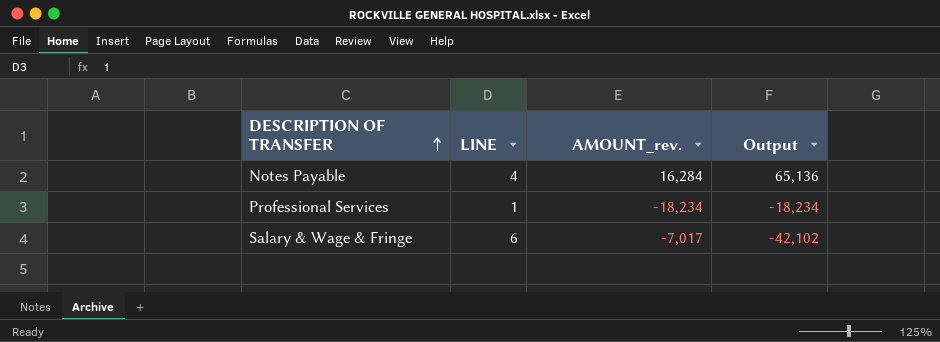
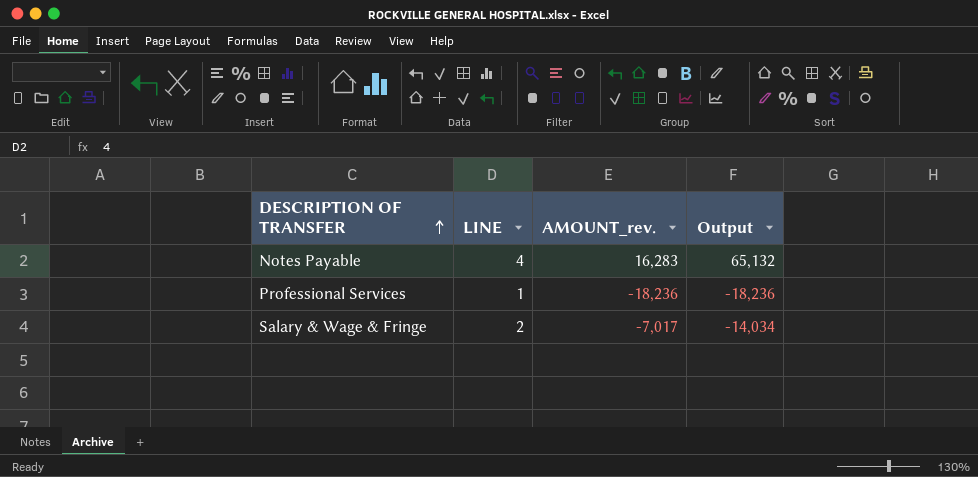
Notes Payable | AMOUNT_rev.: 16,284 -> 16,283
Notes Payable | Output: 65,136 -> 65,132
Professional Services | AMOUNT_rev.: -18,234 -> -18,236
Professional Services | Output: -18,234 -> -18,236
Salary & Wage & Fringe | LINE: 6 -> 2
Salary & Wage & Fringe | Output: -42,102 -> -14,034

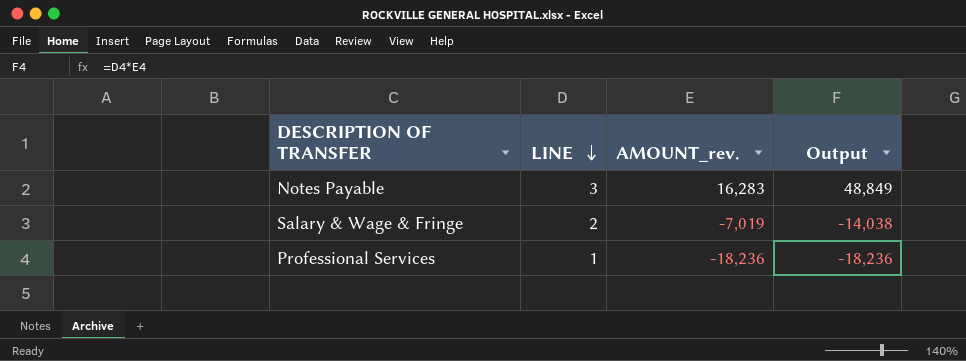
row order: DESCRIPTION OF TRANSFER ascending -> LINE descending
Notes Payable | LINE: 4 -> 3
Notes Payable | Output: 65,132 -> 48,849
Salary & Wage & Fringe | AMOUNT_rev.: -7,017 -> -7,019
Salary & Wage & Fringe | Output: -14,034 -> -14,038

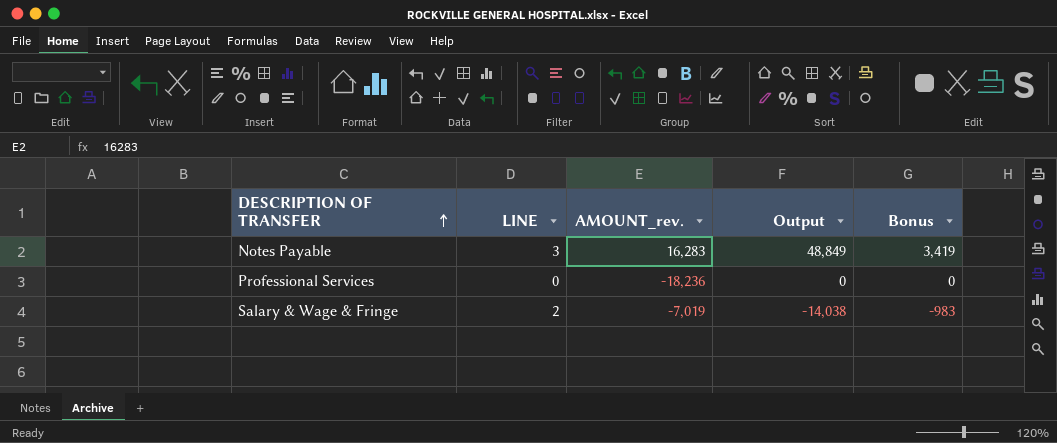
row order: LINE descending -> DESCRIPTION OF TRANSFER ascending
column Bonus | formula: none -> [Output] * 0.07
Professional Services | LINE: 1 -> 0
Professional Services | Output: -18,236 -> 0

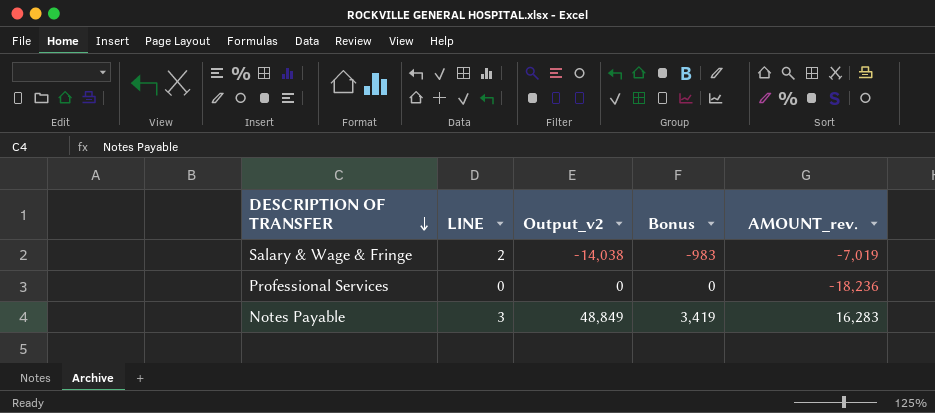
row order: DESCRIPTION OF TRANSFER ascending -> DESCRIPTION OF TRANSFER descending
column name: Output -> Output_v2
column AMOUNT_rev. | position: 3 -> 5

